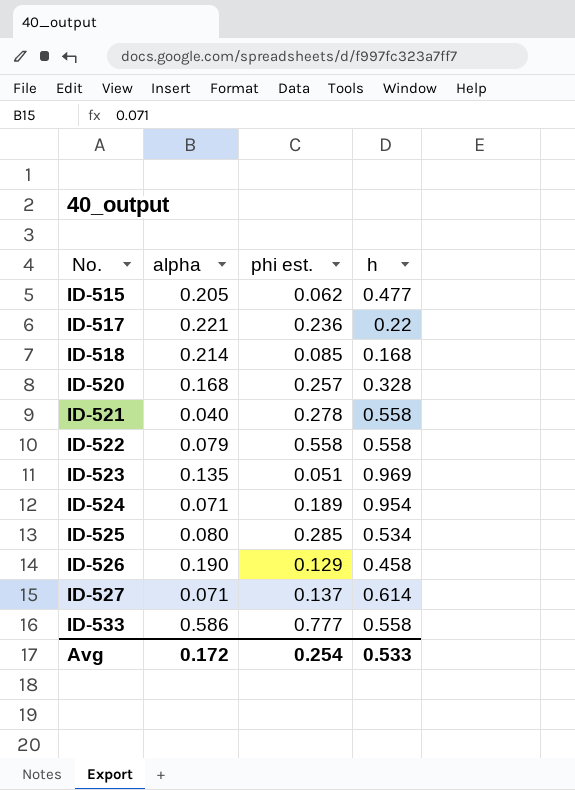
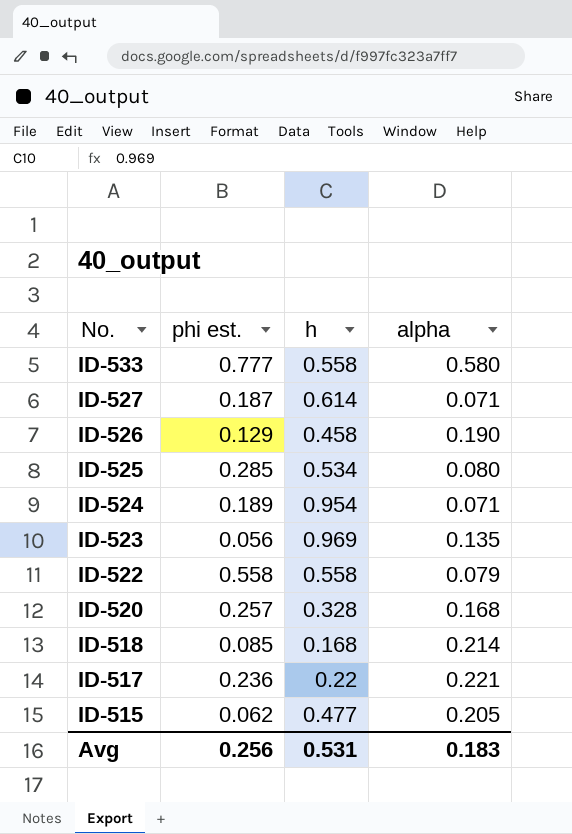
row order: No. ascending -> No. descending
column alpha | position: 2 -> 4
row ID-521: 0.040 | 0.278 | 0.558 -> none
ID-533 | alpha: 0.586 -> 0.580
ID-527 | phi est.: 0.137 -> 0.187
ID-523 | phi est.: 0.051 -> 0.056
Avg | phi est.: 0.254 -> 0.256
Avg | h: 0.533 -> 0.531
Avg | alpha: 0.172 -> 0.183

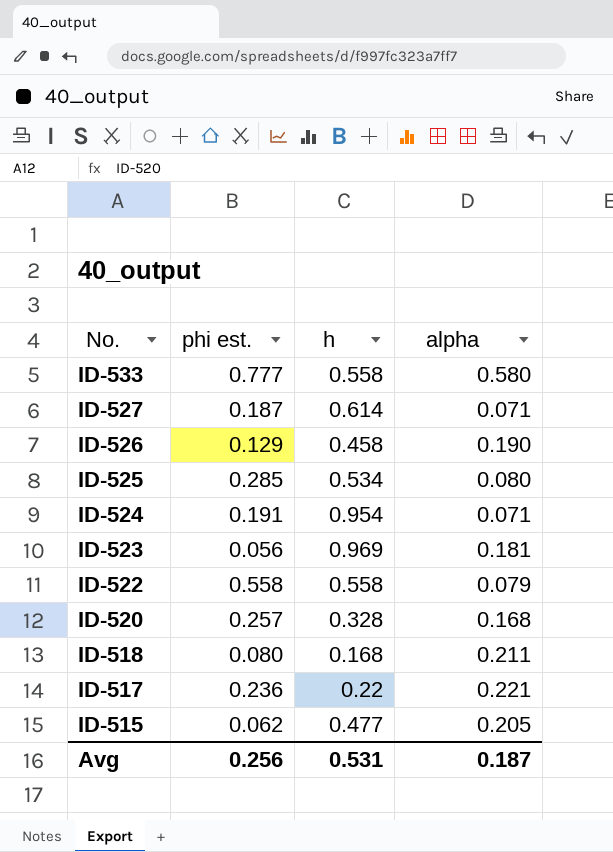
ID-524 | phi est.: 0.189 -> 0.191
ID-523 | alpha: 0.135 -> 0.181
ID-518 | phi est.: 0.085 -> 0.080
ID-518 | alpha: 0.214 -> 0.211
Avg | alpha: 0.183 -> 0.187

